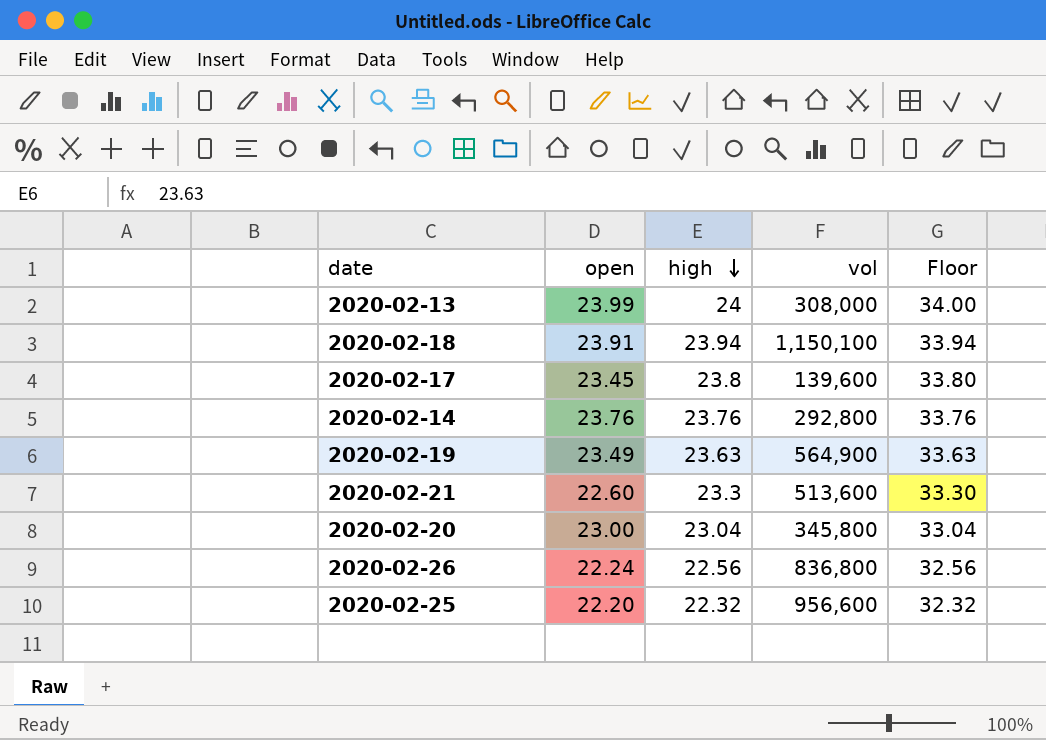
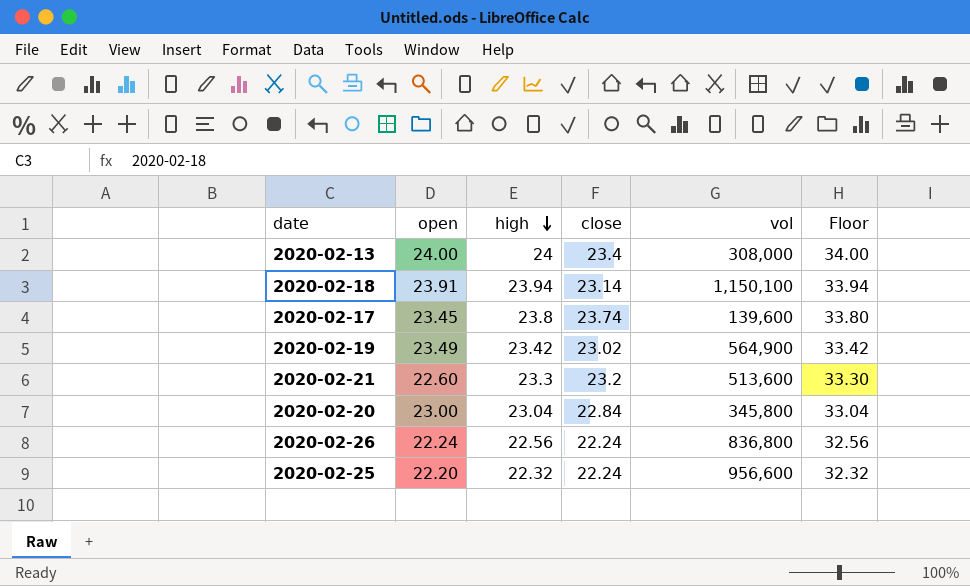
column close | position: none -> 4
row 2020-02-14: 23.76 | 23.76 | 292,800 | 33.76 -> none
2020-02-13 | open: 23.99 -> 24.00
2020-02-19 | high: 23.63 -> 23.42
2020-02-19 | Floor: 33.63 -> 33.42

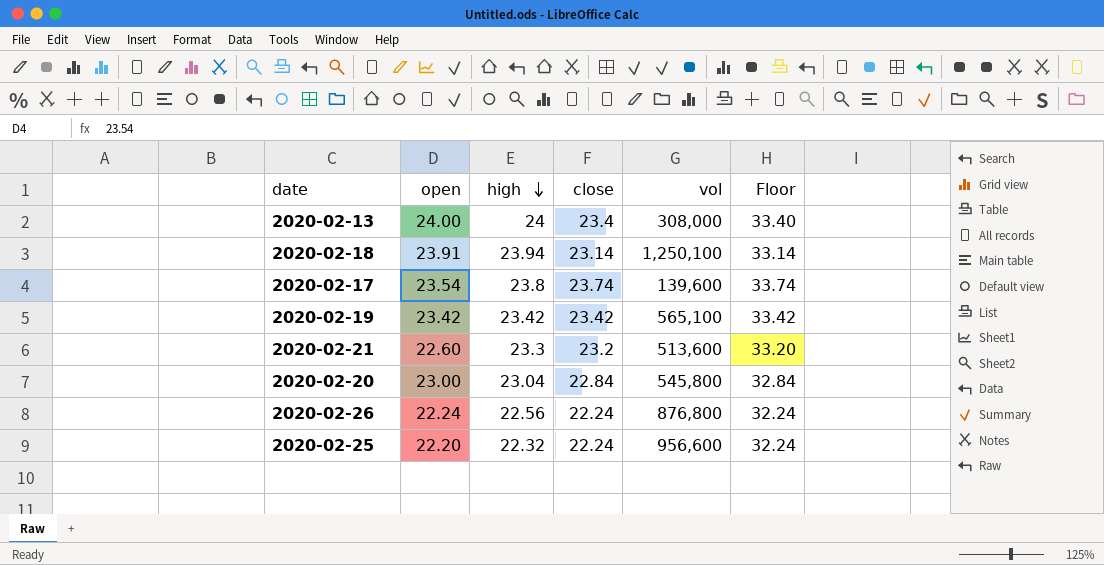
column Floor | formula: [high] + 10 -> [close] + 10
2020-02-18 | vol: 1,150,100 -> 1,250,100
2020-02-17 | open: 23.45 -> 23.54
2020-02-19 | open: 23.49 -> 23.42
2020-02-19 | close: 23.02 -> 23.42
2020-02-19 | vol: 564,900 -> 565,100
2020-02-20 | vol: 345,800 -> 545,800
2020-02-26 | vol: 836,800 -> 876,800

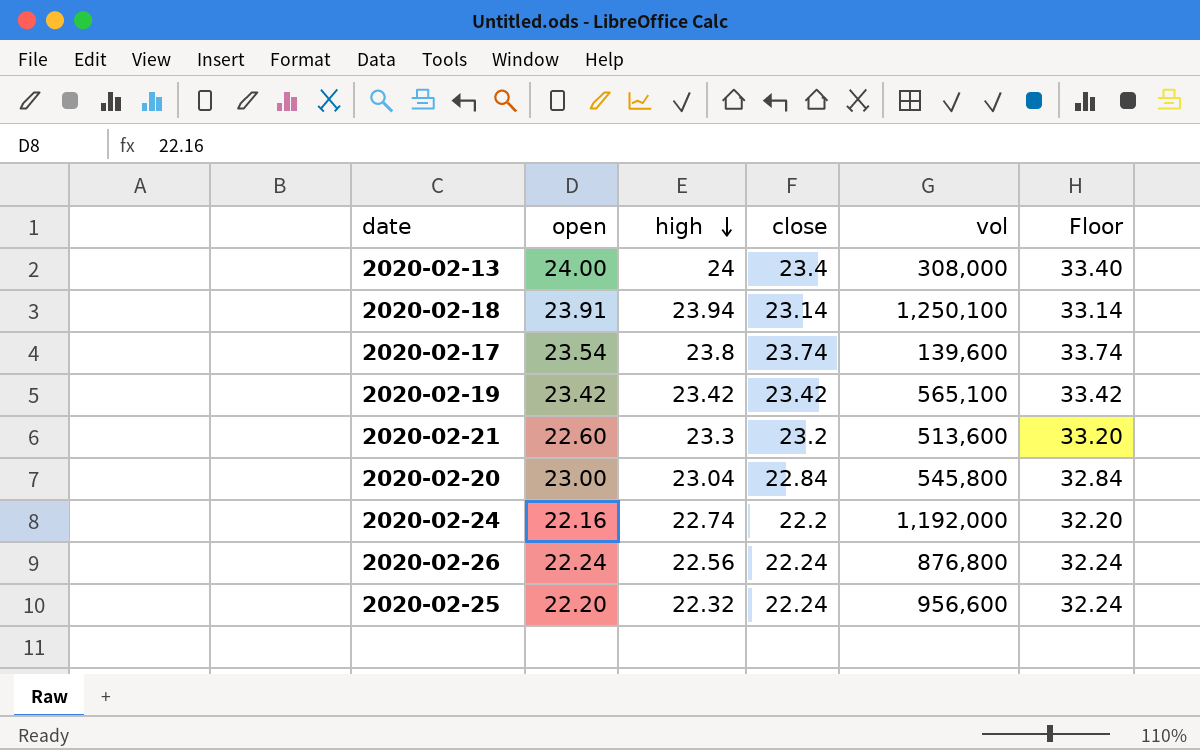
row 2020-02-24: none -> 22.16 | 22.74 | 22.2 | 1,192,000 | 32.20

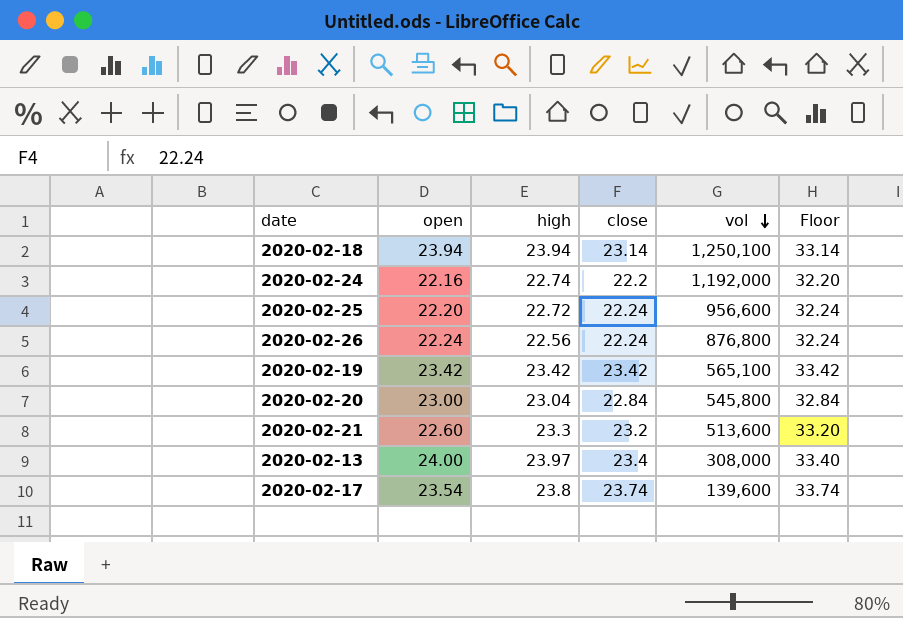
row order: high descending -> vol descending
2020-02-18 | open: 23.91 -> 23.94
2020-02-25 | high: 22.32 -> 22.72
2020-02-13 | high: 24 -> 23.97

